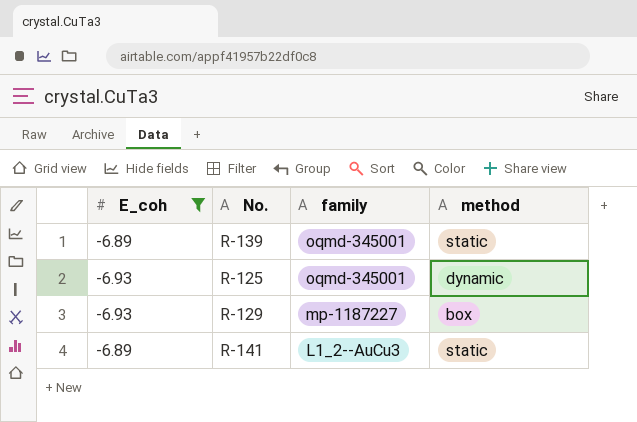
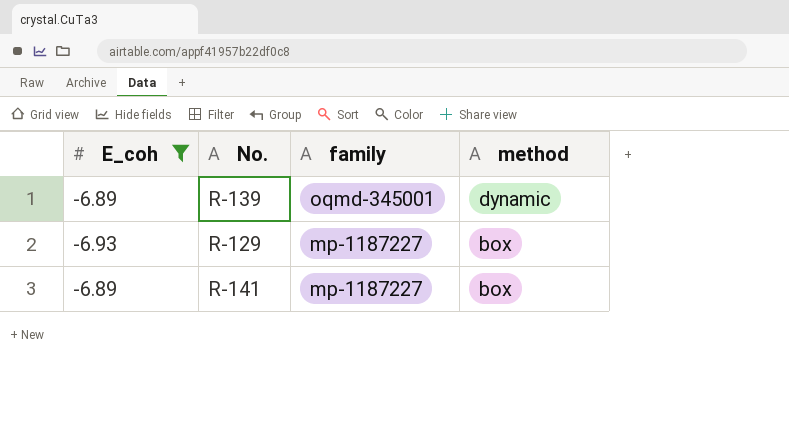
row R-125: -6.93 | oqmd-345001 | dynamic -> none
R-139 | method: static -> dynamic
R-141 | family: L1_2--AuCu3 -> mp-1187227
R-141 | method: static -> box

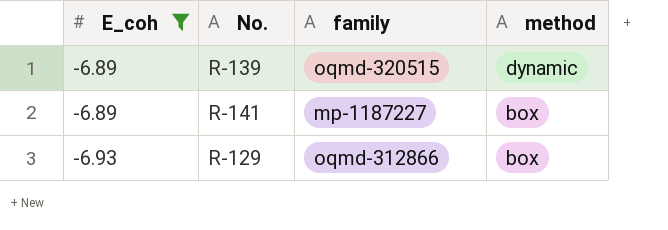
row order: family descending -> E_coh descending
R-139 | family: oqmd-345001 -> oqmd-320515
R-129 | family: mp-1187227 -> oqmd-312866

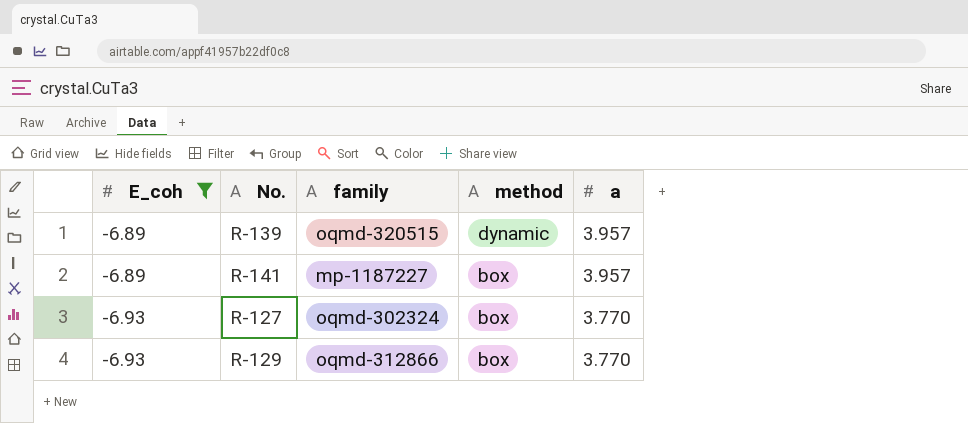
column a | position: none -> 5
row R-127: none -> -6.93 | oqmd-302324 | box | 3.770

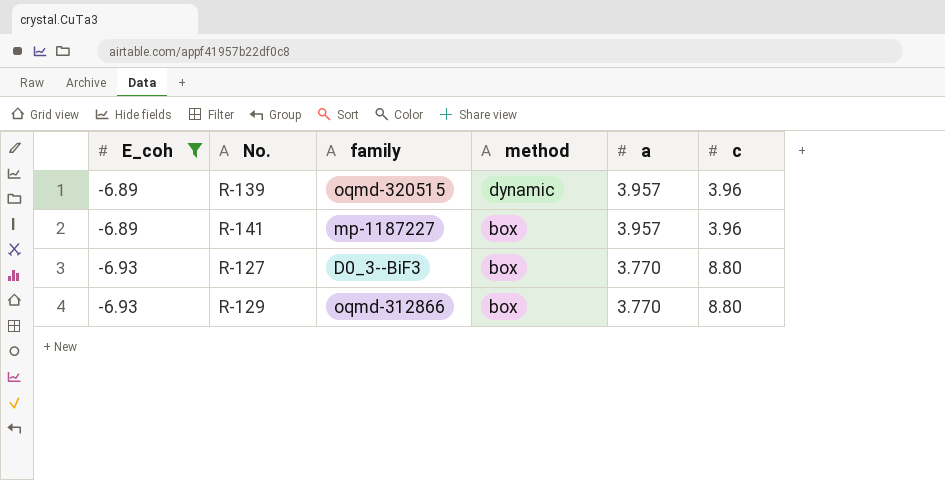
column c | position: none -> 6
R-127 | family: oqmd-302324 -> D0_3--BiF3

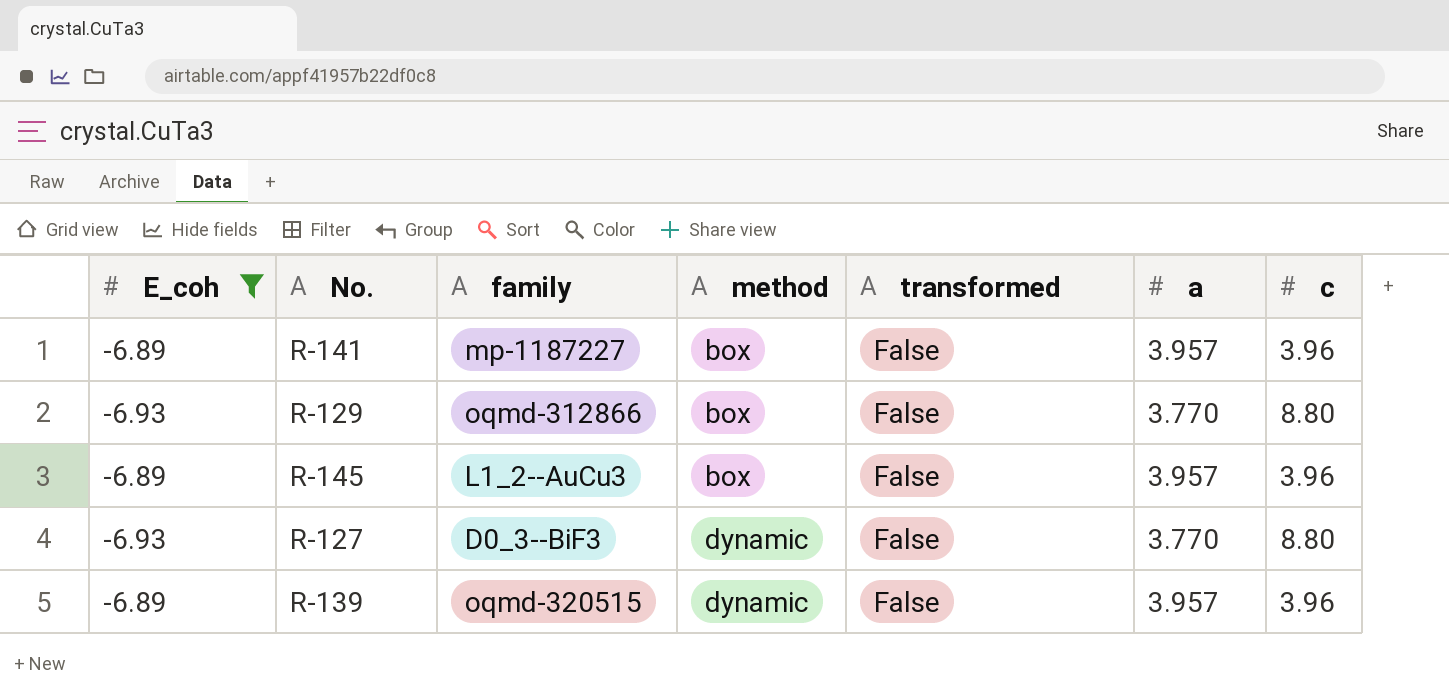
row order: E_coh descending -> method ascending
column transformed | position: none -> 5
row R-145: none -> -6.89 | L1_2--AuCu3 | box | False | 3.957 | 3.96
R-127 | method: box -> dynamic

